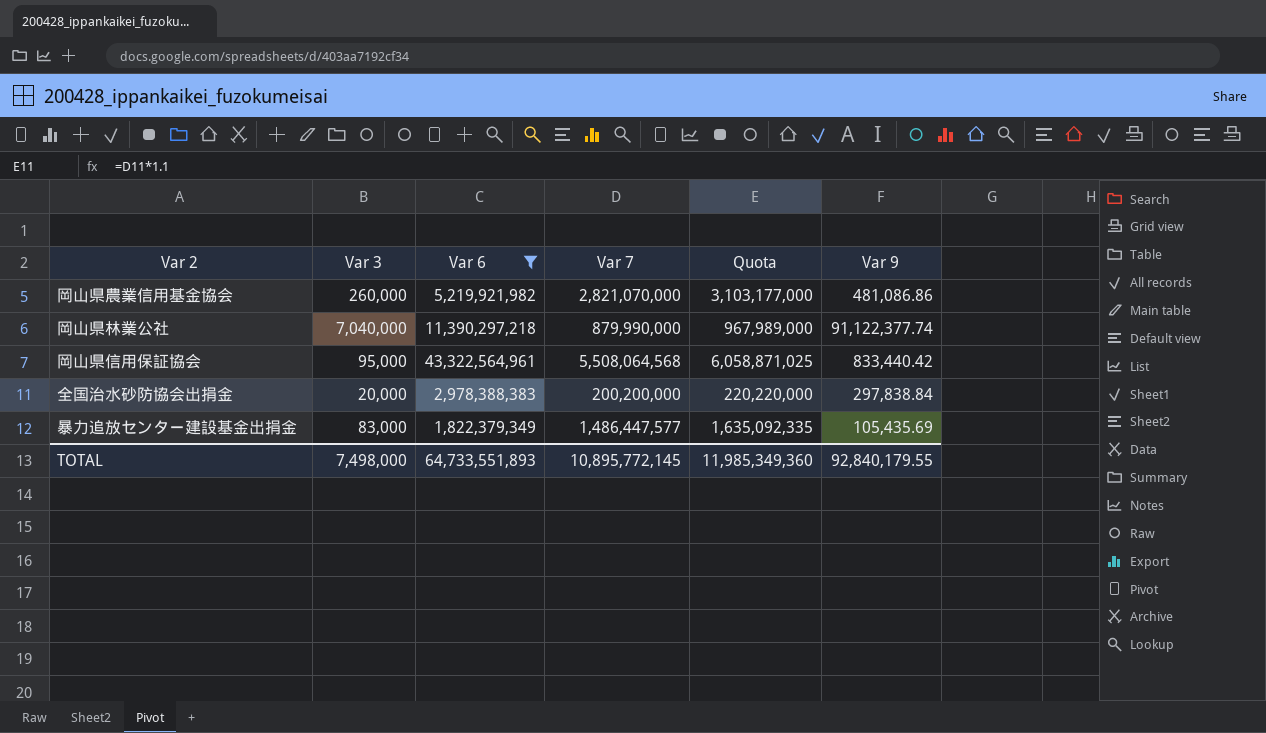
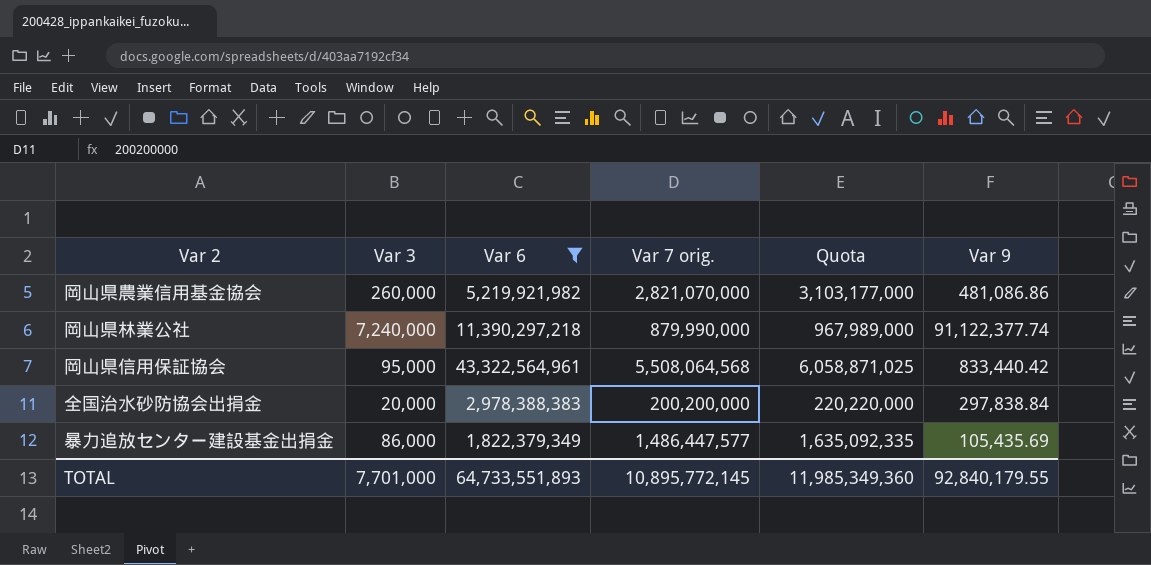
column name: Var 7 -> Var 7 orig.
岡山県林業公社 | Var 3: 7,040,000 -> 7,240,000
暴力追放センター建設基金出捐金 | Var 3: 83,000 -> 86,000
TOTAL | Var 3: 7,498,000 -> 7,701,000

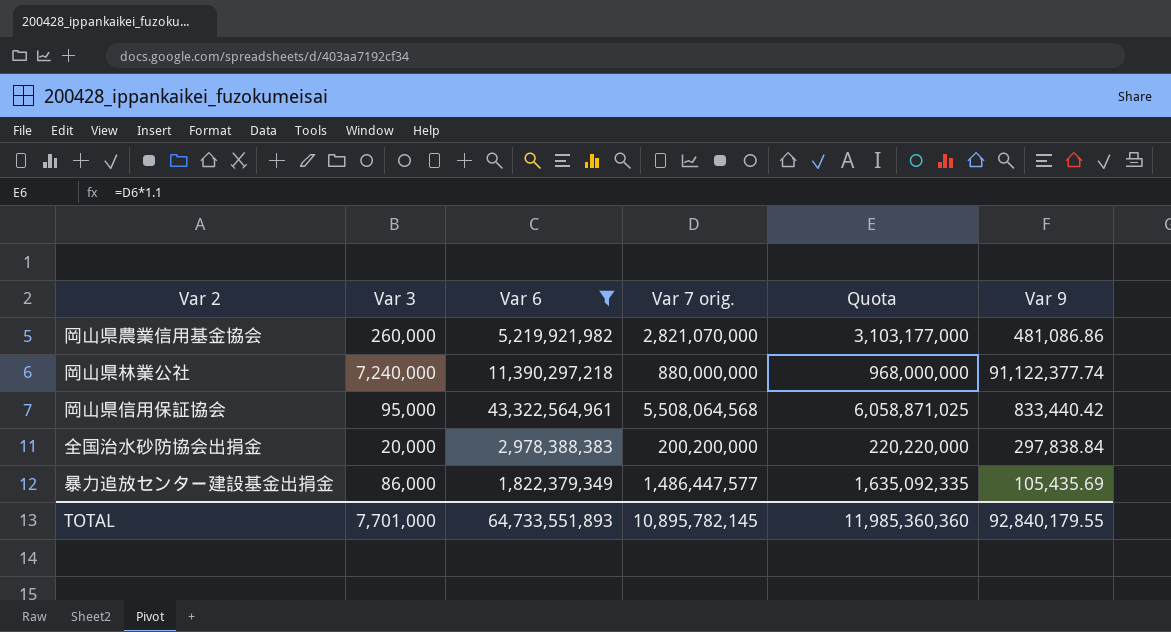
岡山県林業公社 | Var 7 orig.: 879,990,000 -> 880,000,000
岡山県林業公社 | Quota: 967,989,000 -> 968,000,000
TOTAL | Var 7 orig.: 10,895,772,145 -> 10,895,782,145
TOTAL | Quota: 11,985,349,360 -> 11,985,360,360

